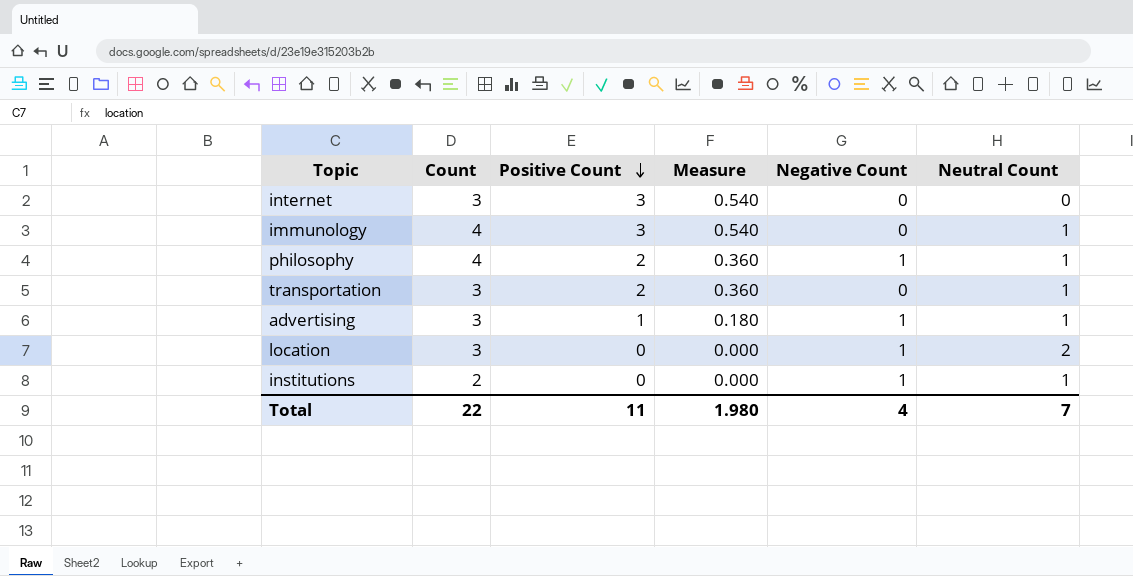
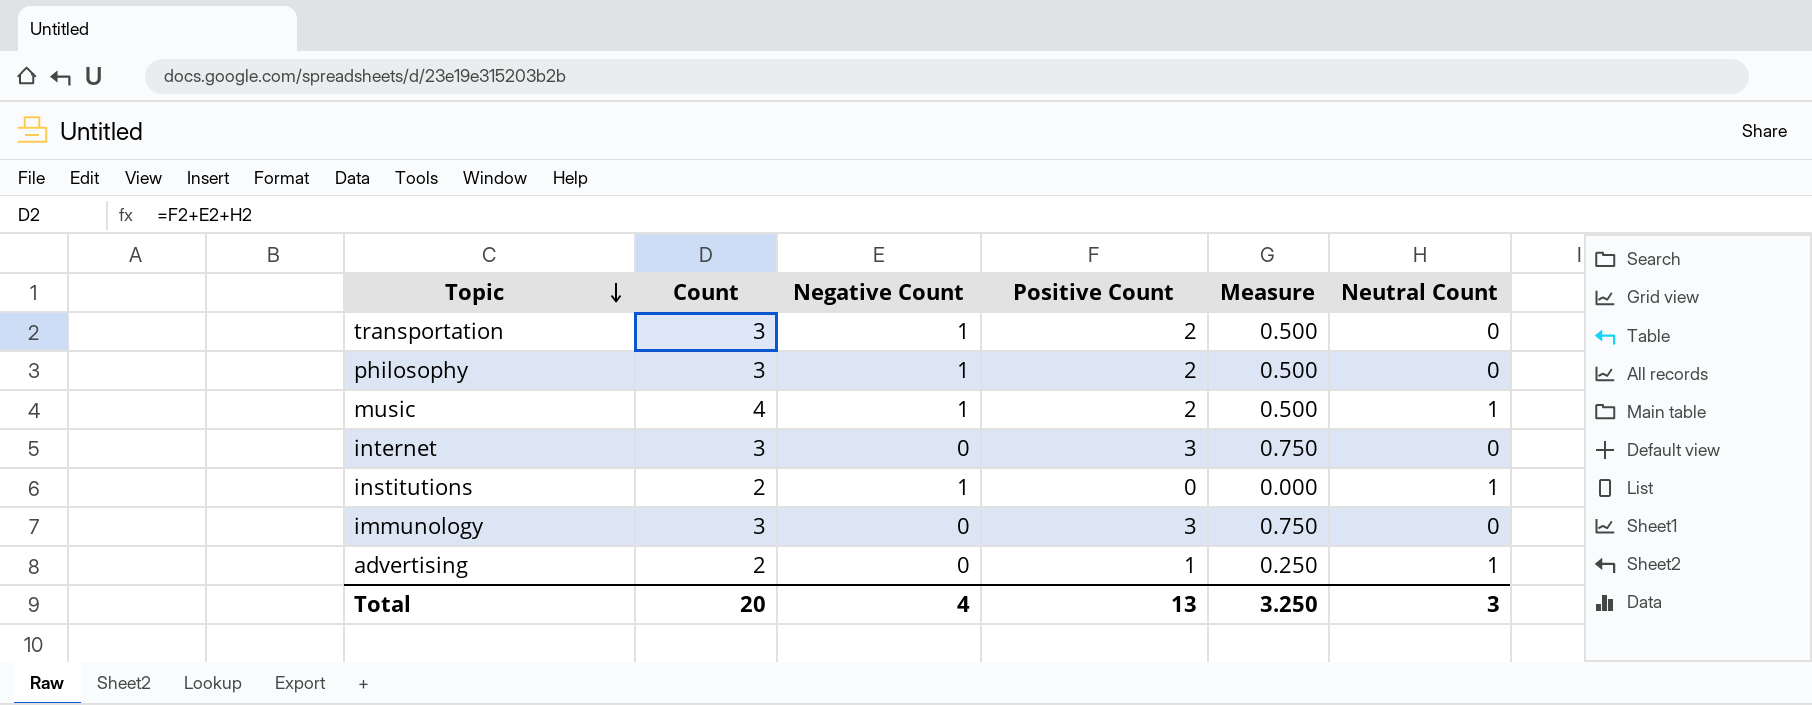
row order: Positive Count descending -> Topic descending
column Negative Count | position: 5 -> 3
column Measure | formula: [Positive Count] * 0.18 -> [Positive Count] * 0.25
row location: 3 | 0 | 0.000 | 1 | 2 -> none
transportation | Negative Count: 0 -> 1
transportation | Neutral Count: 1 -> 0
philosophy | Count: 4 -> 3
philosophy | Neutral Count: 1 -> 0
row music: none -> 4 | 1 | 2 | 0.500 | 1
immunology | Count: 4 -> 3
immunology | Neutral Count: 1 -> 0
advertising | Count: 3 -> 2
advertising | Negative Count: 1 -> 0
Total | Count: 22 -> 20
Total | Positive Count: 11 -> 13
Total | Measure: 1.980 -> 3.250
Total | Neutral Count: 7 -> 3

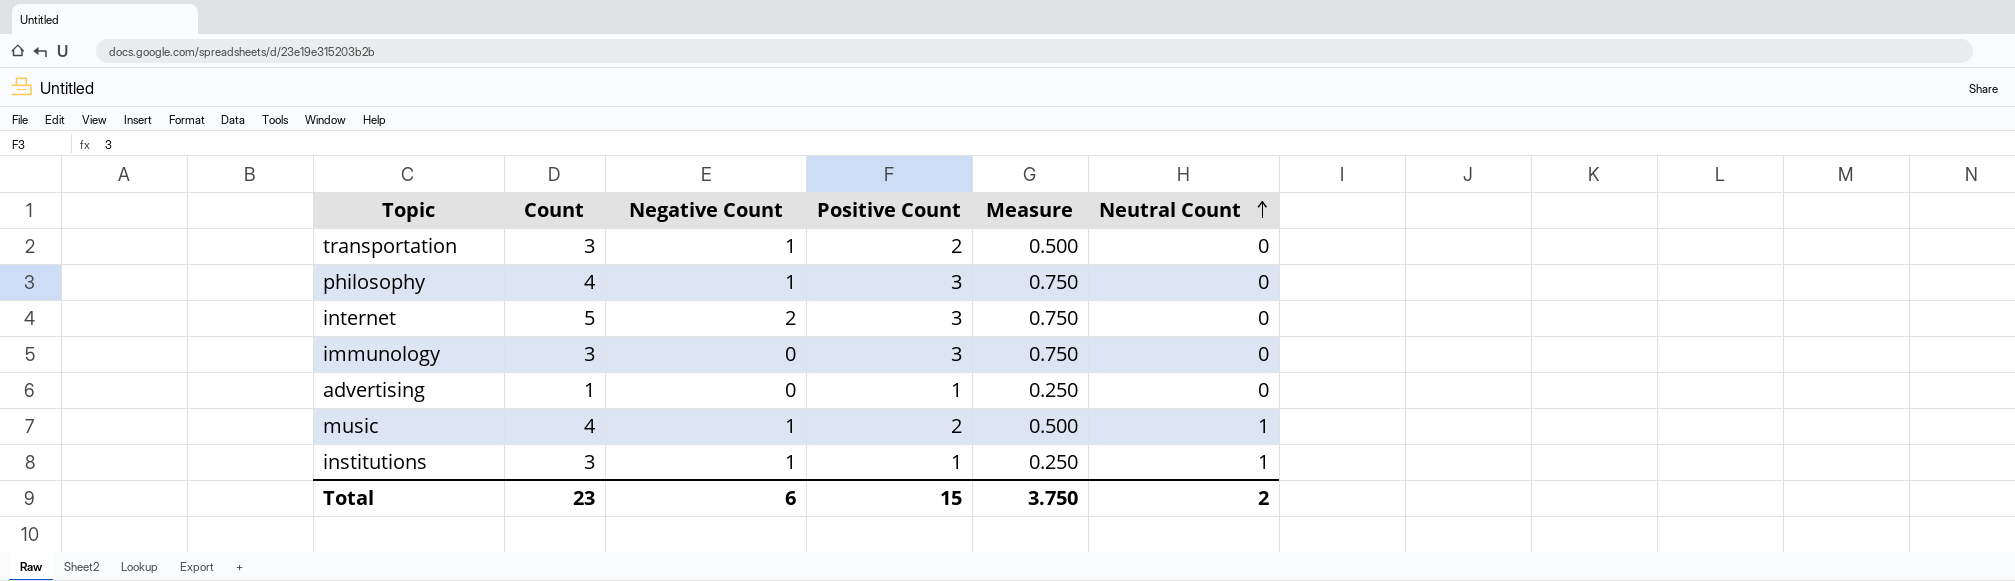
row order: Topic descending -> Neutral Count ascending
philosophy | Count: 3 -> 4
philosophy | Positive Count: 2 -> 3
philosophy | Measure: 0.500 -> 0.750
internet | Count: 3 -> 5
internet | Negative Count: 0 -> 2
advertising | Count: 2 -> 1
advertising | Neutral Count: 1 -> 0
institutions | Count: 2 -> 3
institutions | Positive Count: 0 -> 1
institutions | Measure: 0.000 -> 0.250
Total | Count: 20 -> 23
Total | Negative Count: 4 -> 6
Total | Positive Count: 13 -> 15
Total | Measure: 3.250 -> 3.750
Total | Neutral Count: 3 -> 2

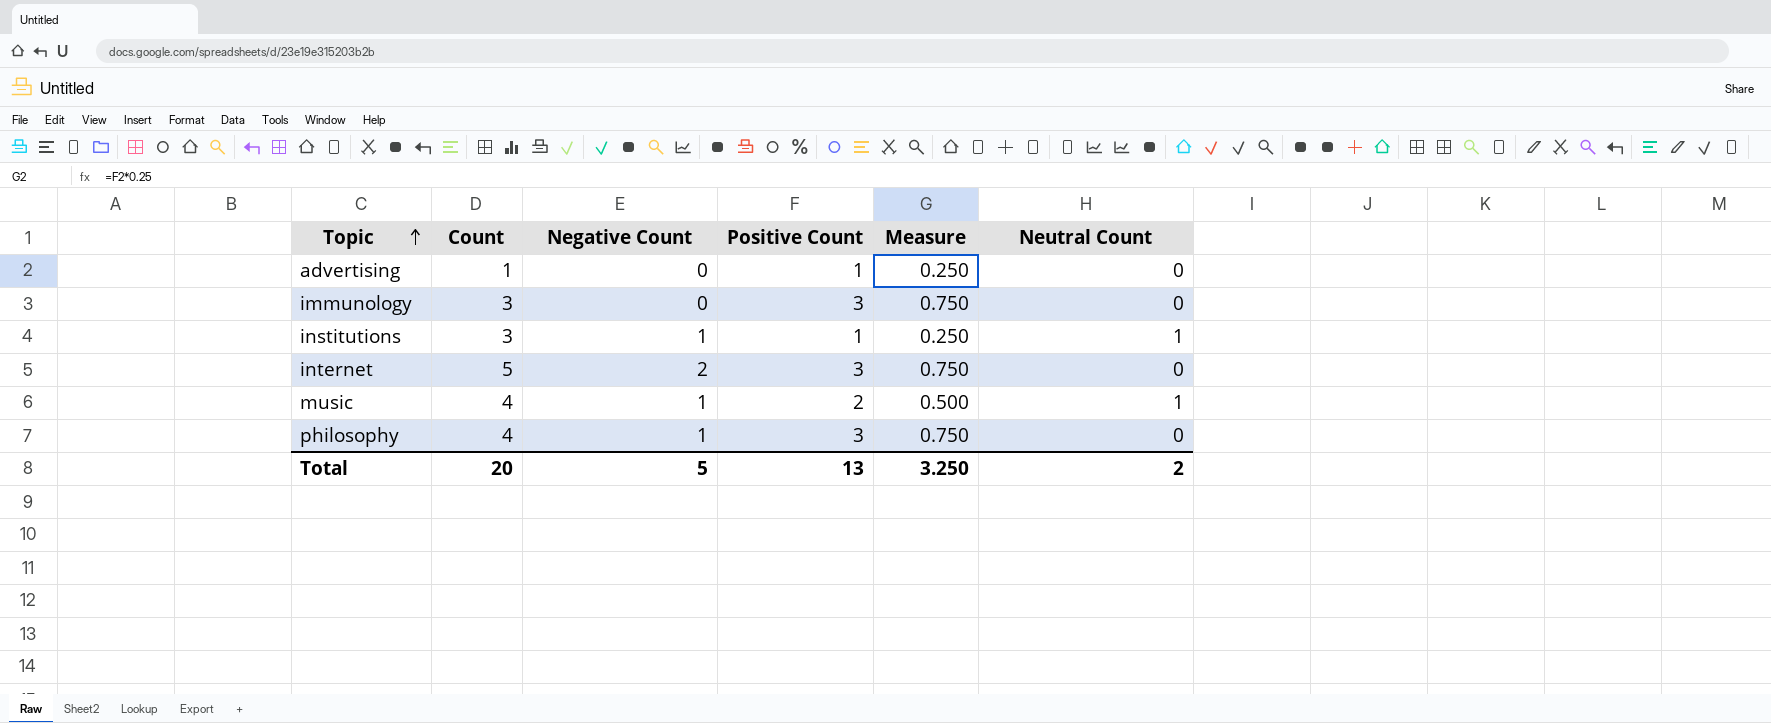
row order: Neutral Count ascending -> Topic ascending
row transportation: 3 | 1 | 2 | 0.500 | 0 -> none
Total | Count: 23 -> 20
Total | Negative Count: 6 -> 5
Total | Positive Count: 15 -> 13
Total | Measure: 3.750 -> 3.250

